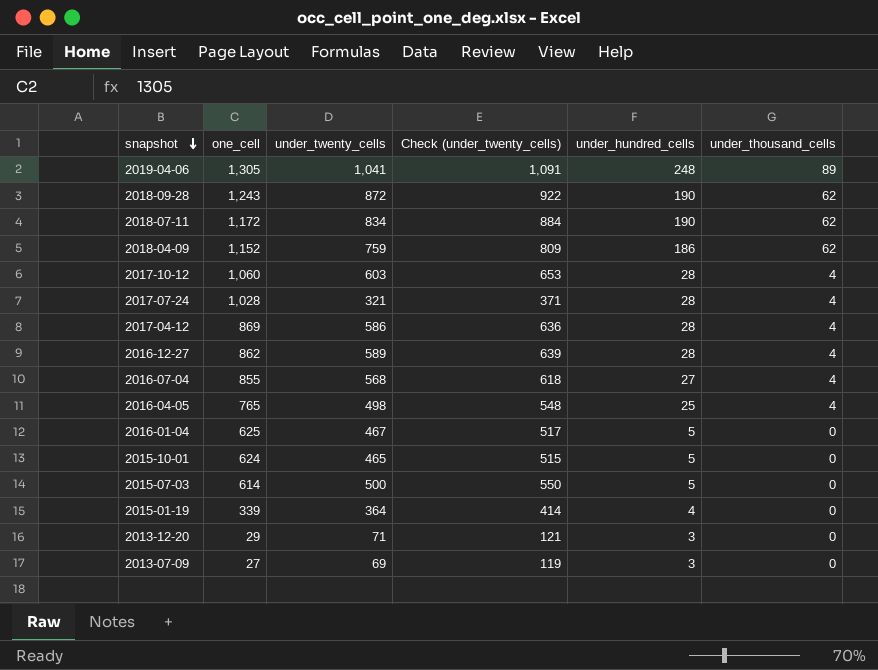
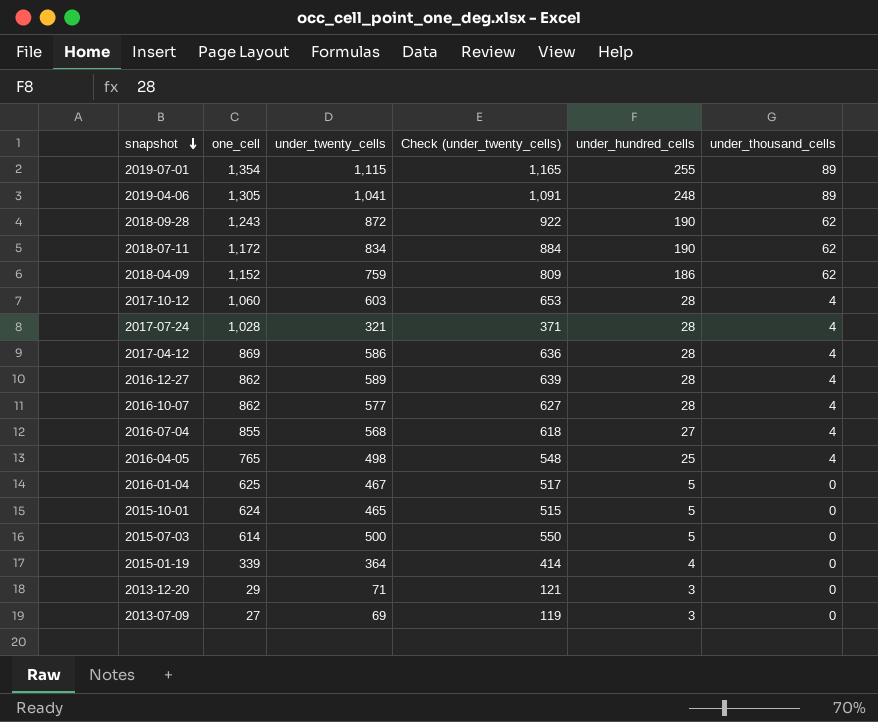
row 2019-07-01: none -> 1,354 | 1,115 | 1,165 | 255 | 89
row 2016-10-07: none -> 862 | 577 | 627 | 28 | 4

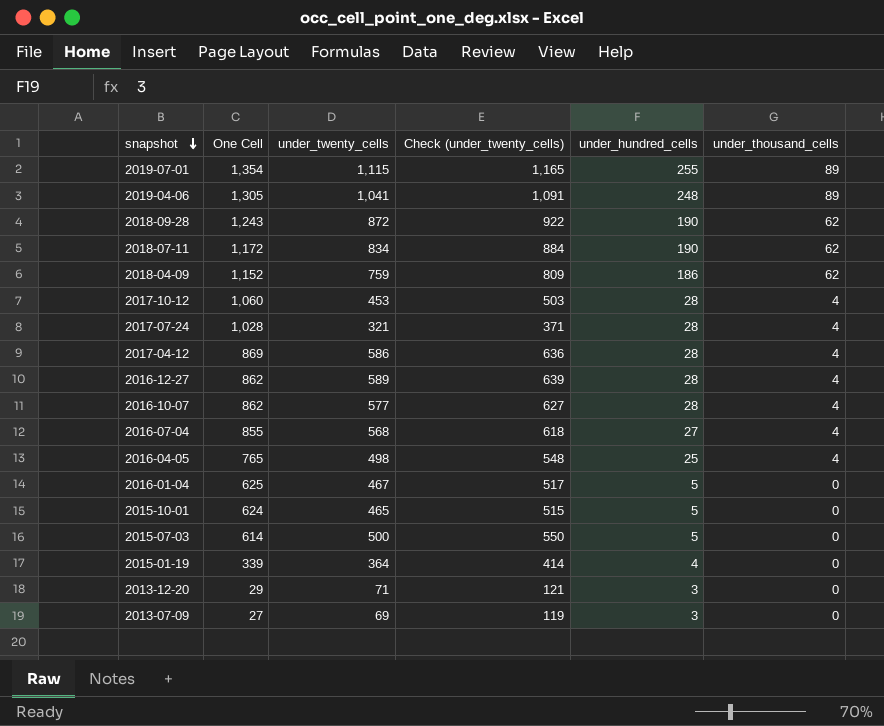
column name: one_cell -> One Cell
2017-10-12 | under_twenty_cells: 603 -> 453
2017-10-12 | Check (under_twenty_cells): 653 -> 503

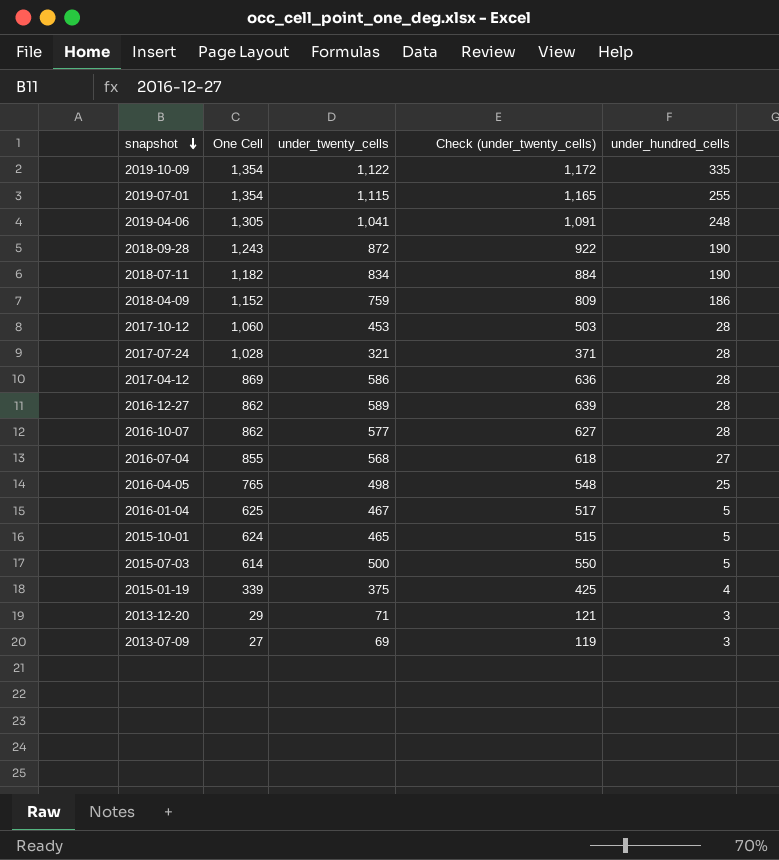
column under_thousand_cells | position: 6 -> none
row 2019-10-09: none -> 1,354 | 1,122 | 1,172 | 335
2018-07-11 | One Cell: 1,172 -> 1,182
2015-01-19 | under_twenty_cells: 364 -> 375
2015-01-19 | Check (under_twenty_cells): 414 -> 425

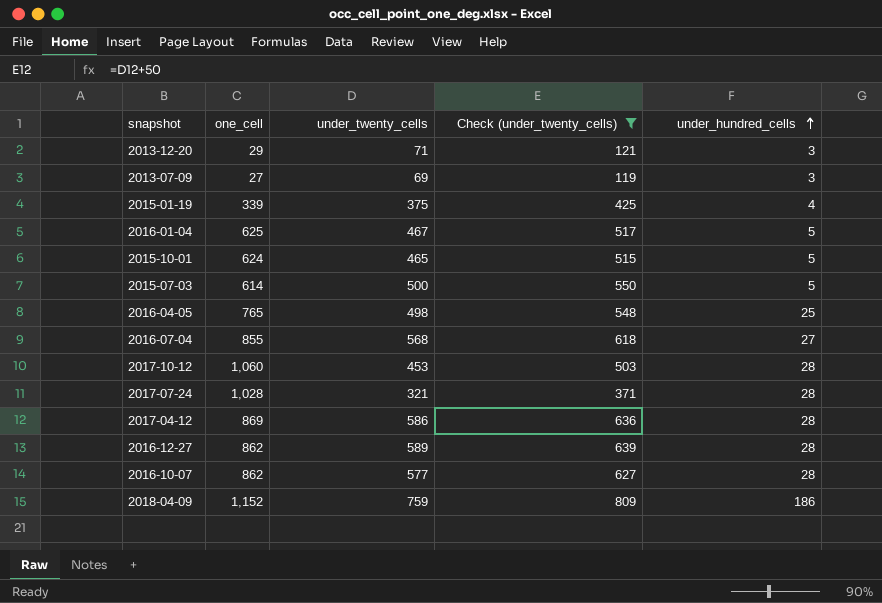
filter: none -> Check (under_twenty_cells) <= 809
row order: snapshot descending -> under_hundred_cells ascending
column name: One Cell -> one_cell

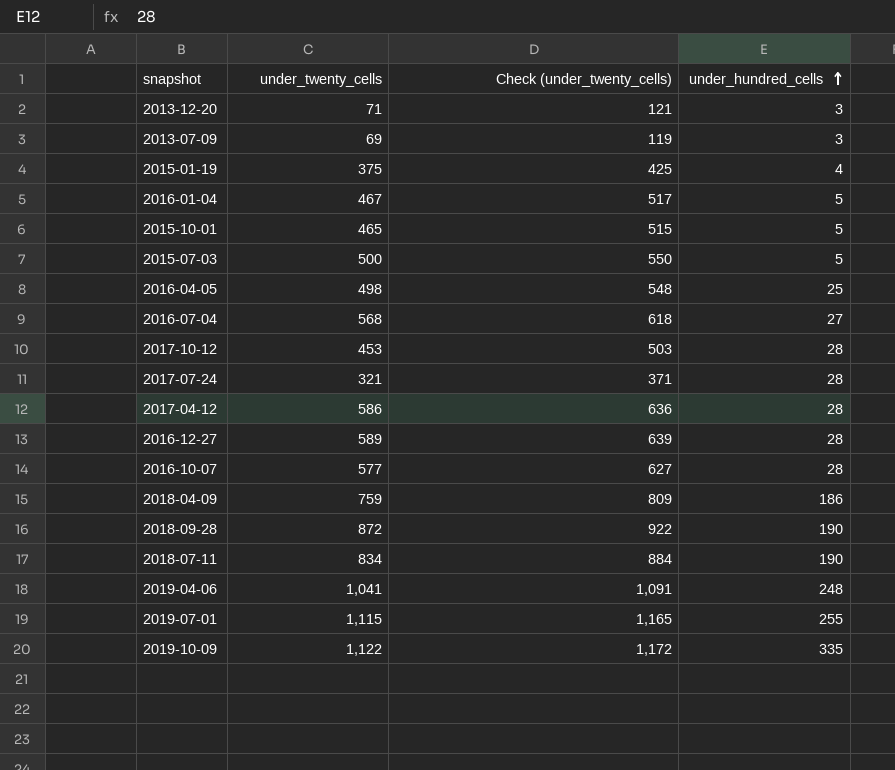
filter: Check (under_twenty_cells) <= 809 -> none
column one_cell | position: 2 -> none

